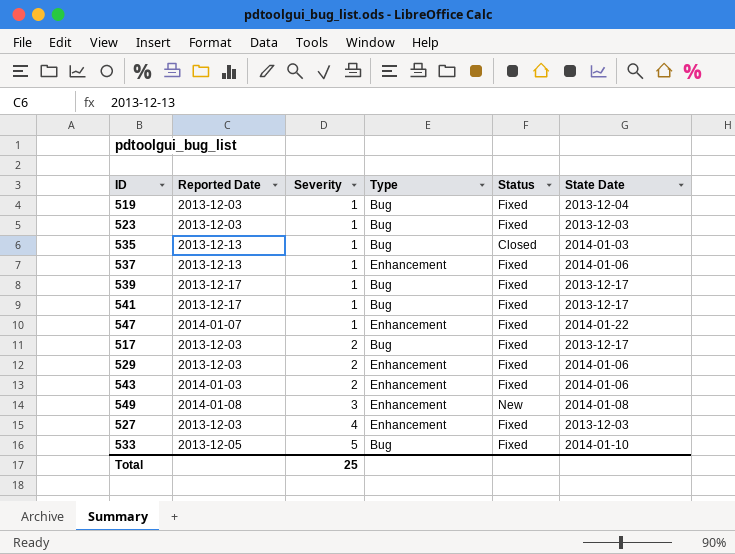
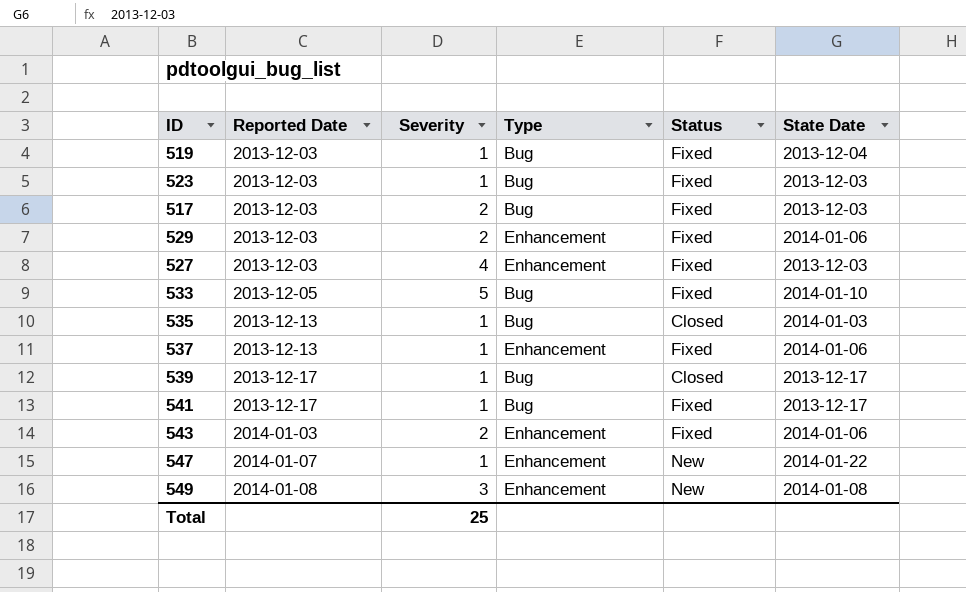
row order: Severity ascending -> Reported Date ascending
517 | State Date: 2013-12-17 -> 2013-12-03
539 | Status: Fixed -> Closed
547 | Status: Fixed -> New

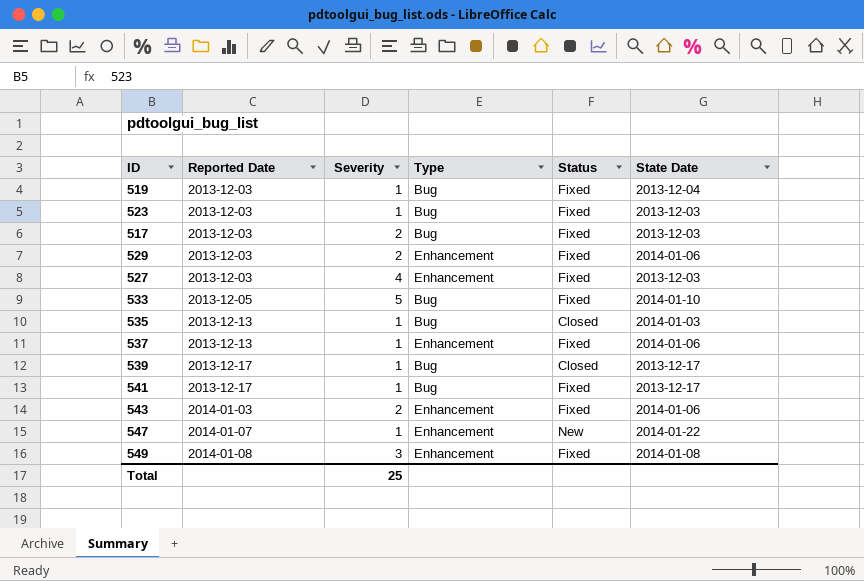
549 | Status: New -> Fixed

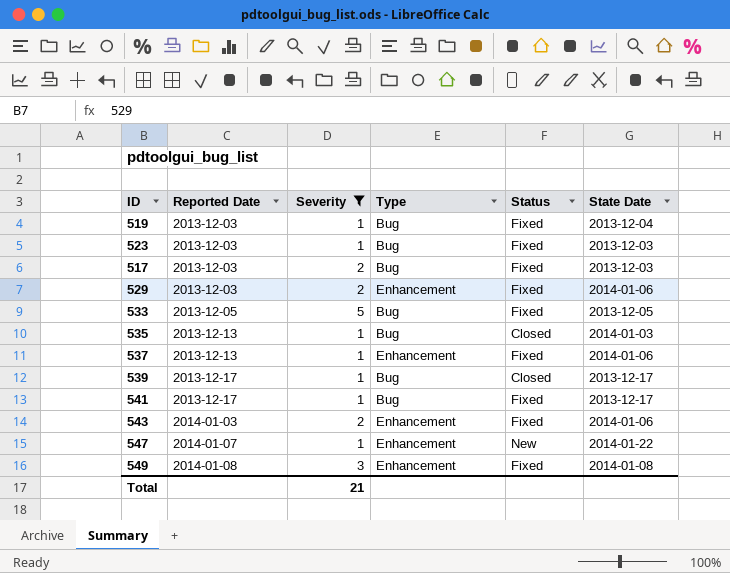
filter: none -> Severity != 4
533 | State Date: 2014-01-10 -> 2013-12-05
Total | Severity: 25 -> 21

